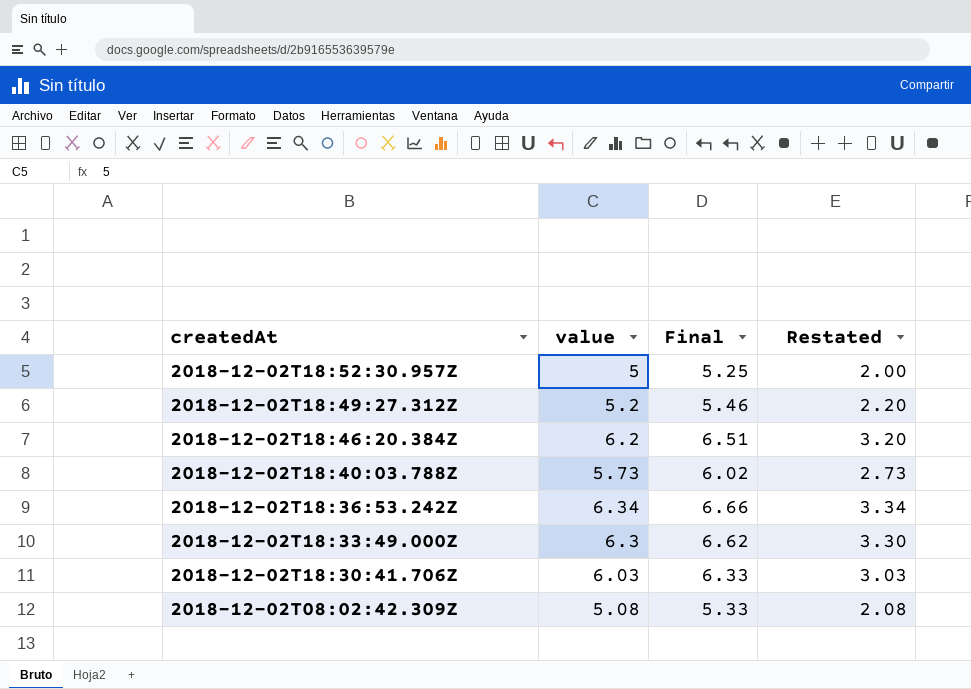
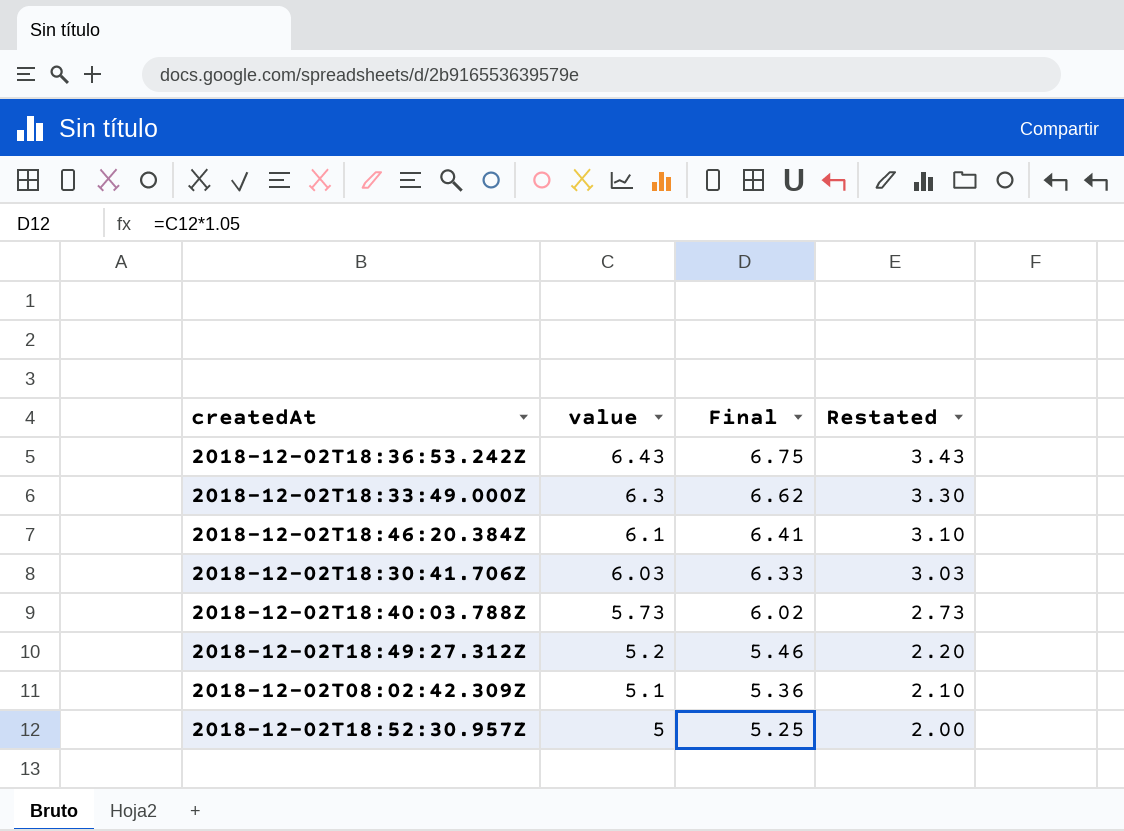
row order: createdAt descending -> value descending
2018-12-02T18:36:53.242Z | value: 6.34 -> 6.43
2018-12-02T18:36:53.242Z | Final: 6.66 -> 6.75
2018-12-02T18:36:53.242Z | Restated: 3.34 -> 3.43
2018-12-02T18:46:20.384Z | value: 6.2 -> 6.1
2018-12-02T18:46:20.384Z | Final: 6.51 -> 6.41
2018-12-02T18:46:20.384Z | Restated: 3.20 -> 3.10
2018-12-02T08:02:42.309Z | value: 5.08 -> 5.1
2018-12-02T08:02:42.309Z | Final: 5.33 -> 5.36
2018-12-02T08:02:42.309Z | Restated: 2.08 -> 2.10

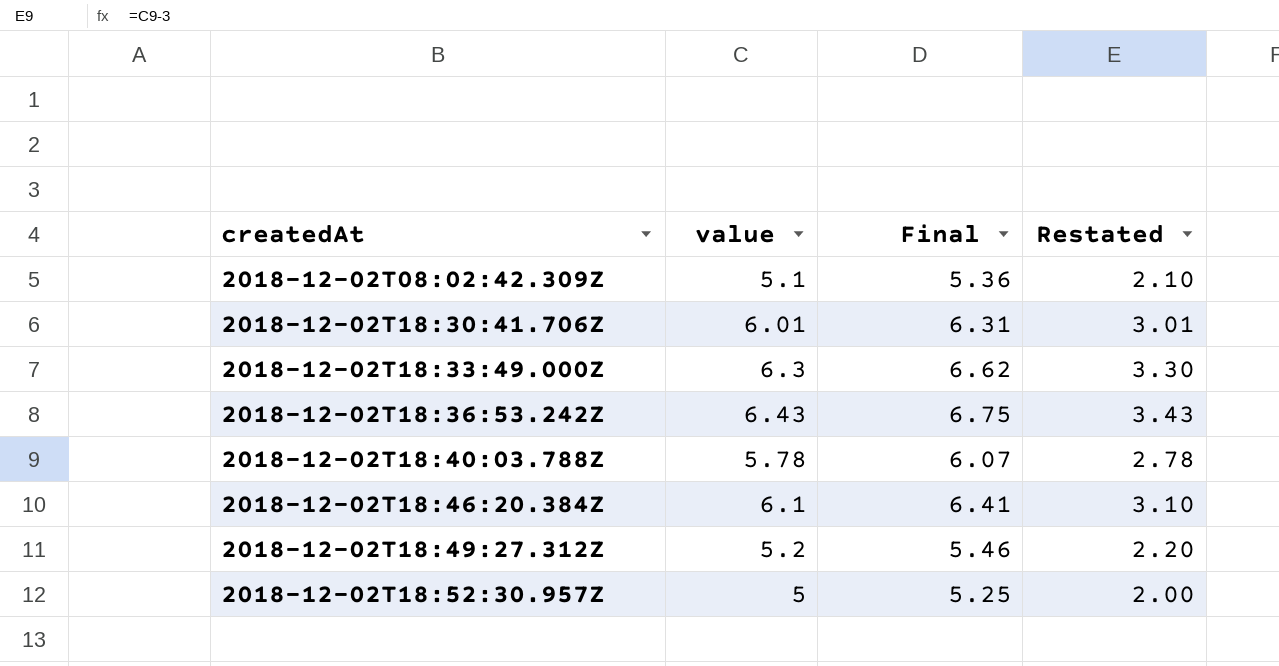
row order: value descending -> createdAt ascending
2018-12-02T18:30:41.706Z | value: 6.03 -> 6.01
2018-12-02T18:30:41.706Z | Final: 6.33 -> 6.31
2018-12-02T18:30:41.706Z | Restated: 3.03 -> 3.01
2018-12-02T18:40:03.788Z | value: 5.73 -> 5.78
2018-12-02T18:40:03.788Z | Final: 6.02 -> 6.07
2018-12-02T18:40:03.788Z | Restated: 2.73 -> 2.78

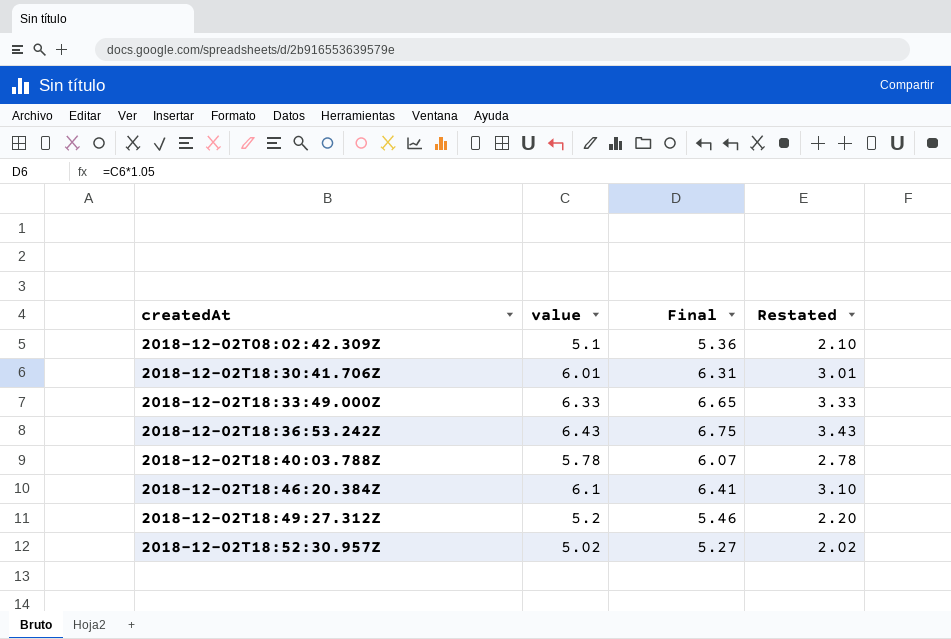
2018-12-02T18:33:49.000Z | value: 6.3 -> 6.33
2018-12-02T18:33:49.000Z | Final: 6.62 -> 6.65
2018-12-02T18:33:49.000Z | Restated: 3.30 -> 3.33
2018-12-02T18:52:30.957Z | value: 5 -> 5.02
2018-12-02T18:52:30.957Z | Final: 5.25 -> 5.27
2018-12-02T18:52:30.957Z | Restated: 2.00 -> 2.02

